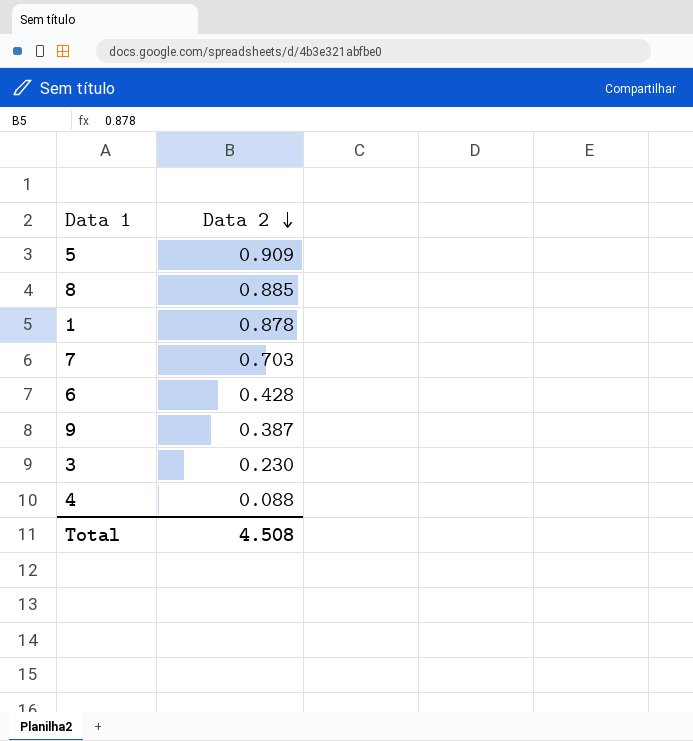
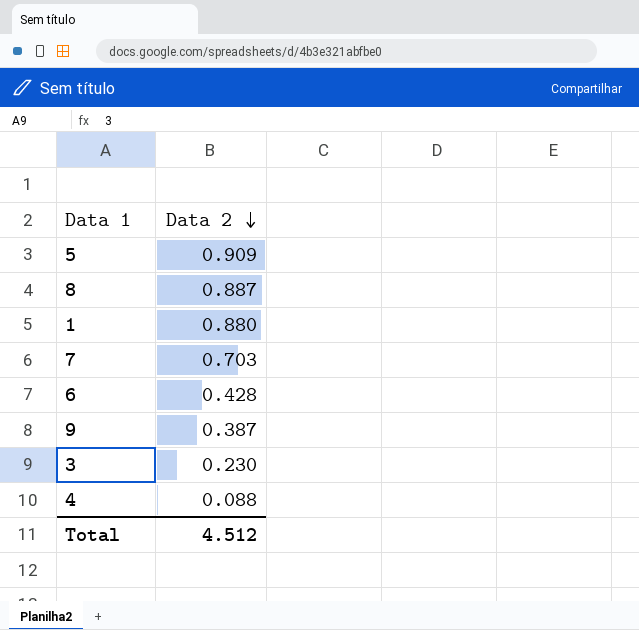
8 | Data 2: 0.885 -> 0.887
1 | Data 2: 0.878 -> 0.880
Total | Data 2: 4.508 -> 4.512

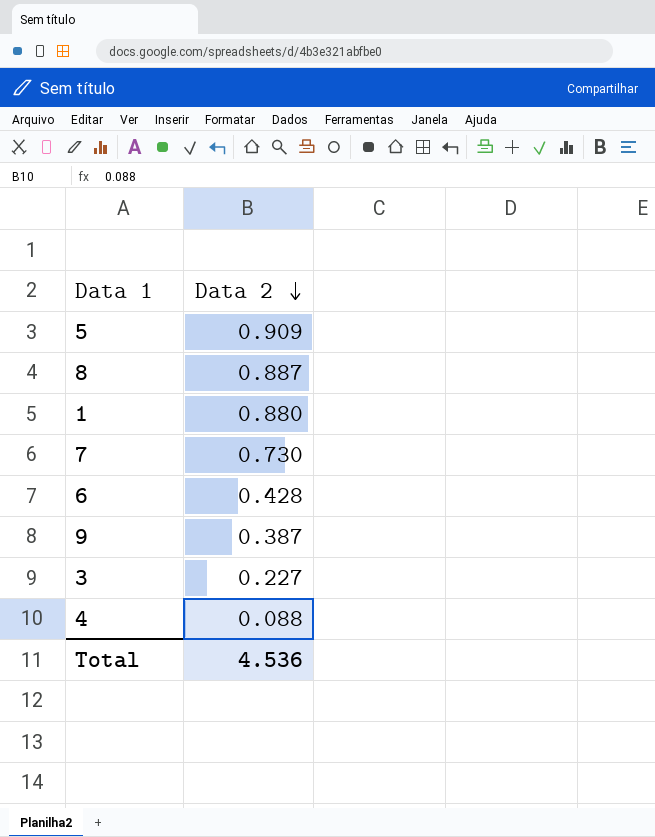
7 | Data 2: 0.703 -> 0.730
3 | Data 2: 0.230 -> 0.227
Total | Data 2: 4.512 -> 4.536

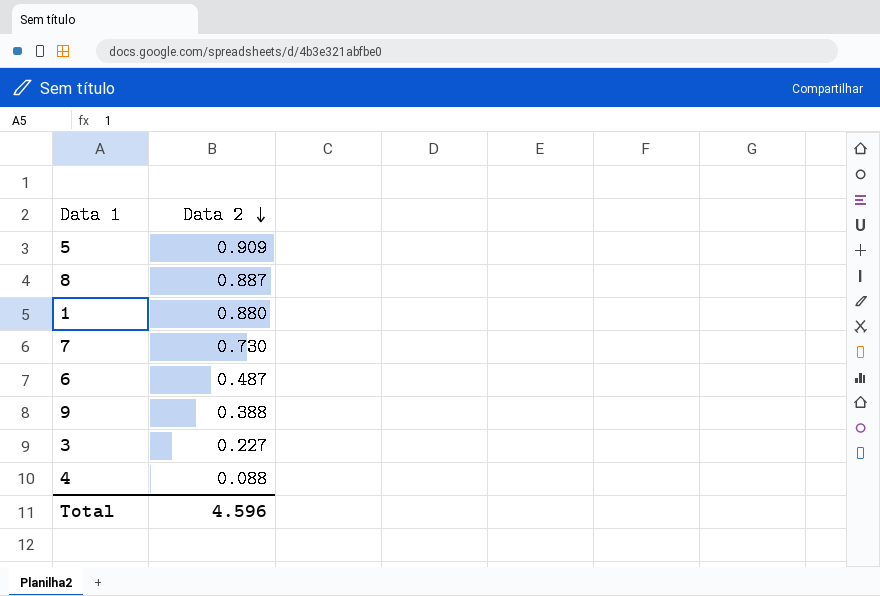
6 | Data 2: 0.428 -> 0.487
9 | Data 2: 0.387 -> 0.388
Total | Data 2: 4.536 -> 4.596

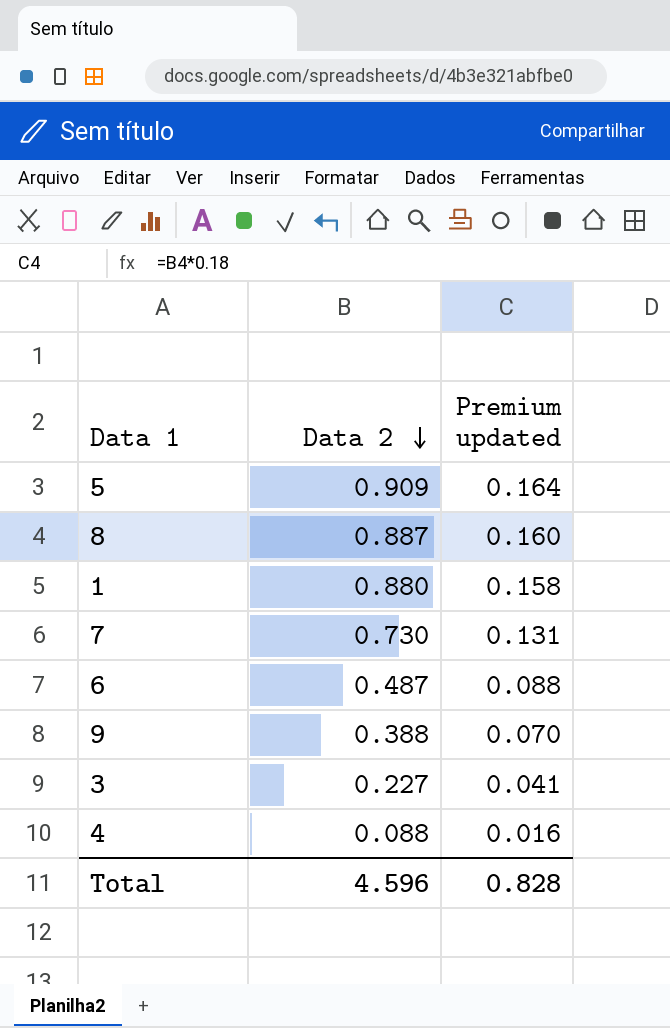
column Premium updated | formula: none -> [Data 2] * 0.18

